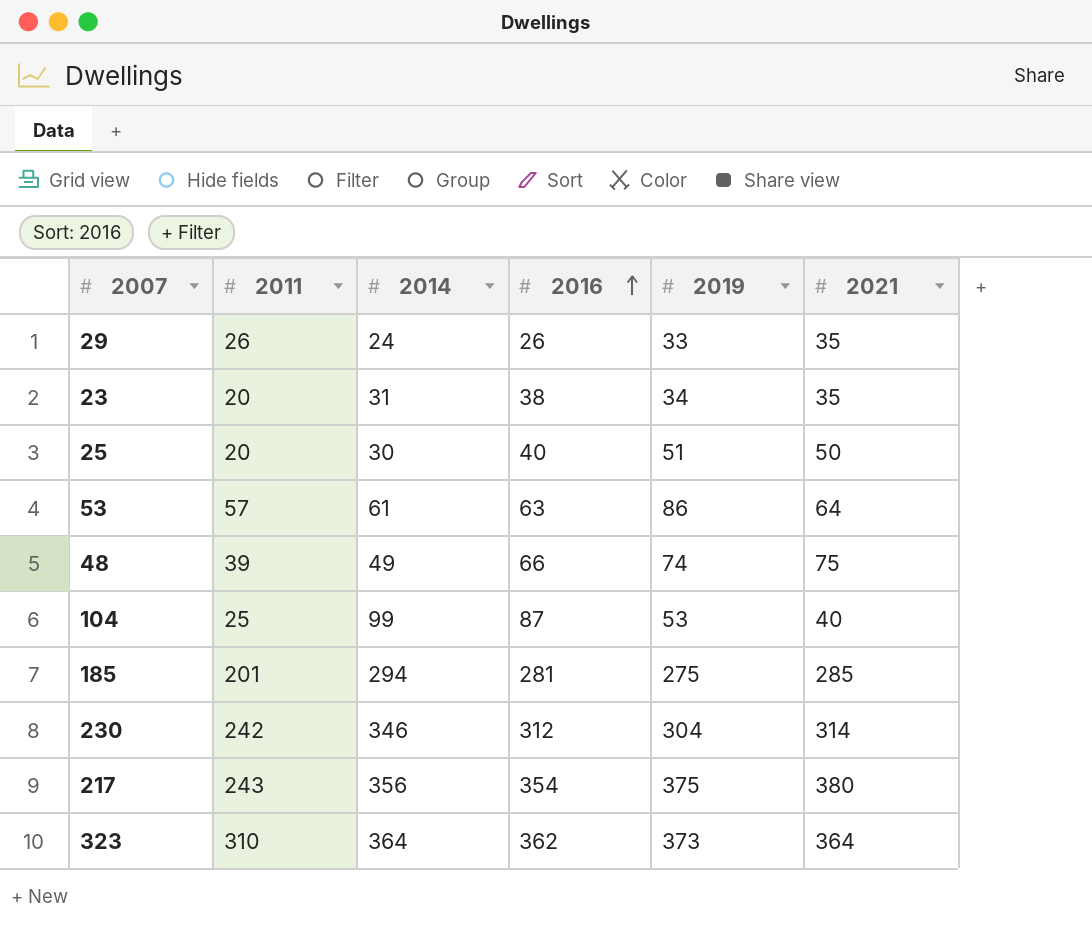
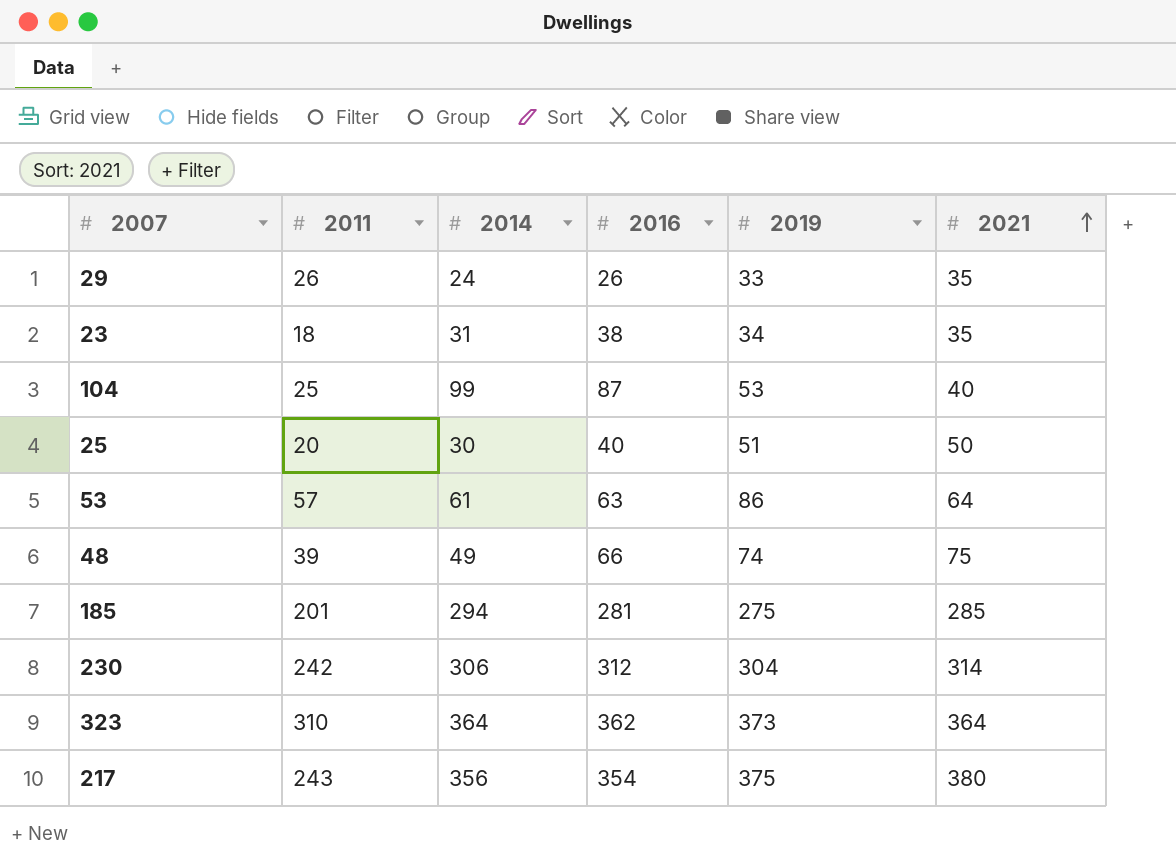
row order: 2016 ascending -> 2021 ascending
23 | 2011: 20 -> 18
230 | 2014: 346 -> 306

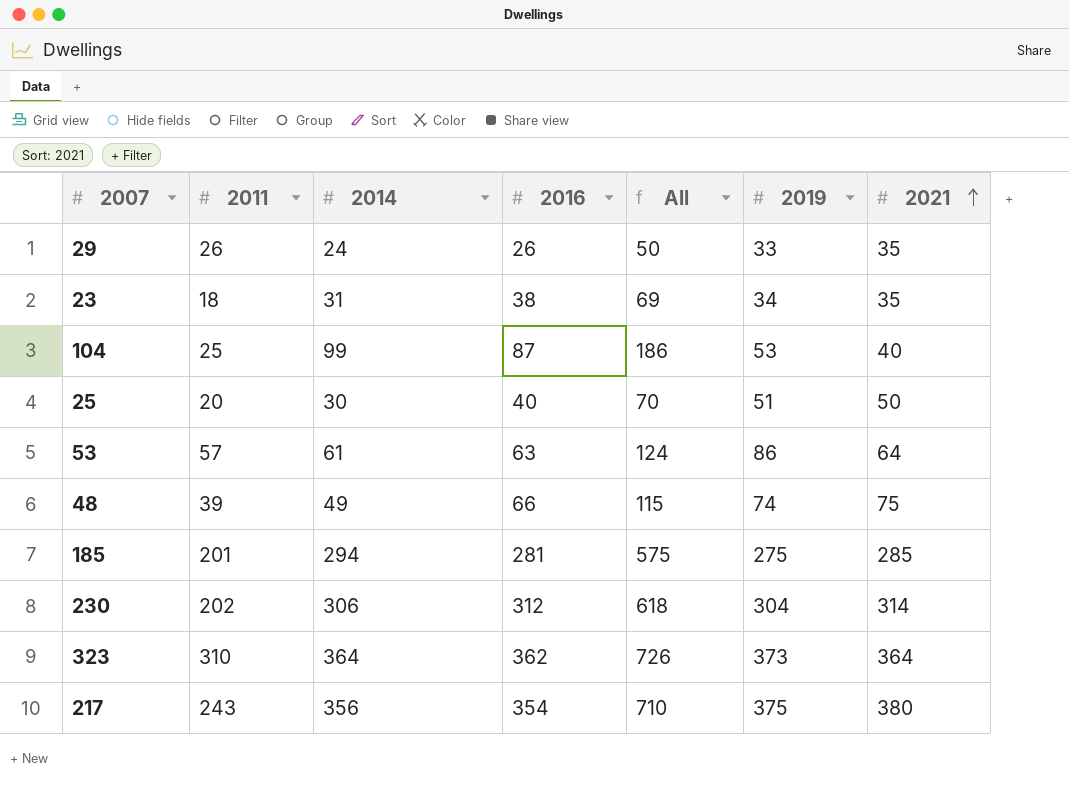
column All | formula: none -> [2014] + [2016]
230 | 2011: 242 -> 202

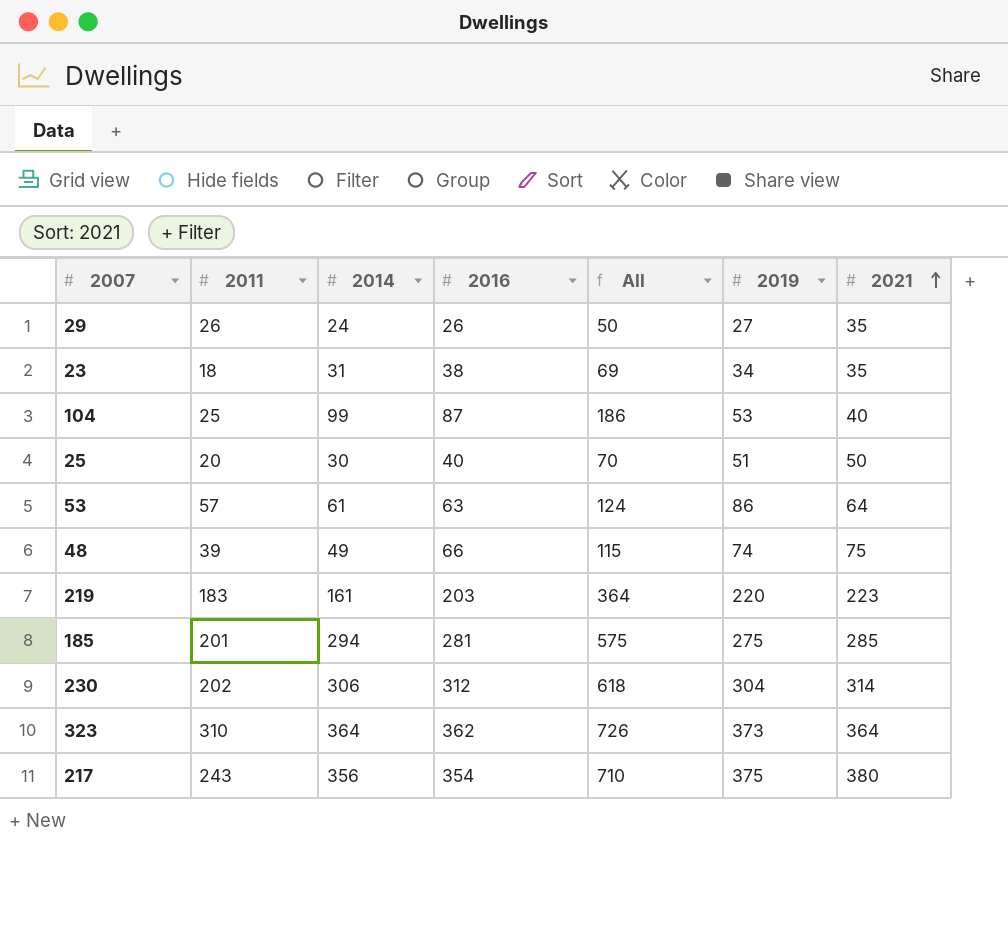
29 | 2019: 33 -> 27
row 219: none -> 183 | 161 | 203 | 364 | 220 | 223

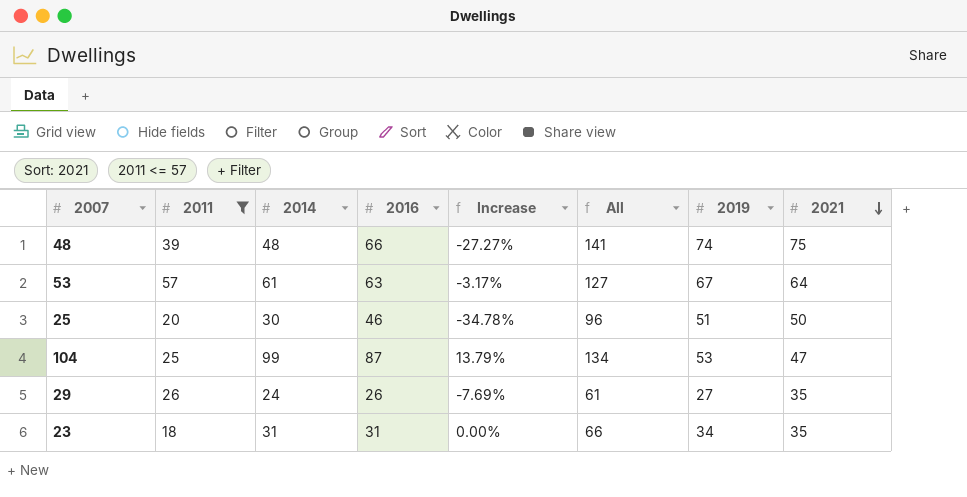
filter: none -> 2011 <= 57
row order: 2021 ascending -> 2021 descending
column Increase | formula: none -> ([2014] - [2016]) / [2016]
column All | formula: [2014] + [2016] -> [2016] + [2021]
48 | 2014: 49 -> 48
53 | 2019: 86 -> 67
25 | 2016: 40 -> 46
104 | 2021: 40 -> 47
23 | 2016: 38 -> 31

